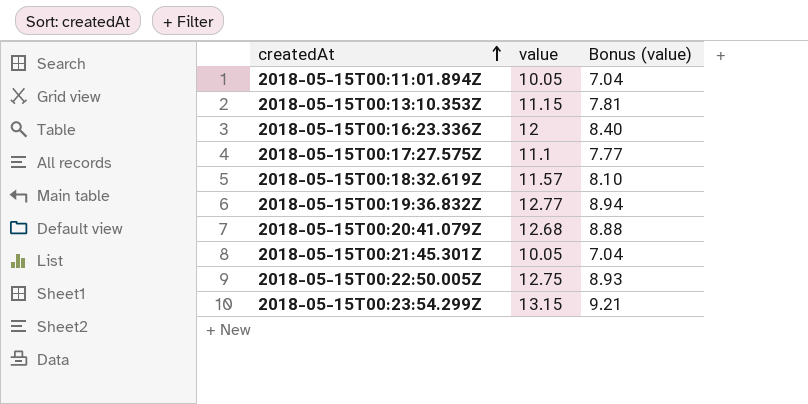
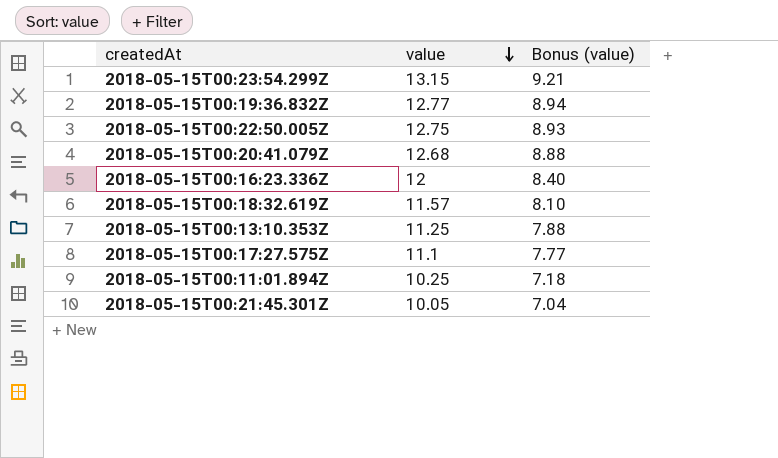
row order: createdAt ascending -> value descending
2018-05-15T00:13:10.353Z | value: 11.15 -> 11.25
2018-05-15T00:13:10.353Z | Bonus (value): 7.81 -> 7.88
2018-05-15T00:11:01.894Z | value: 10.05 -> 10.25
2018-05-15T00:11:01.894Z | Bonus (value): 7.04 -> 7.18

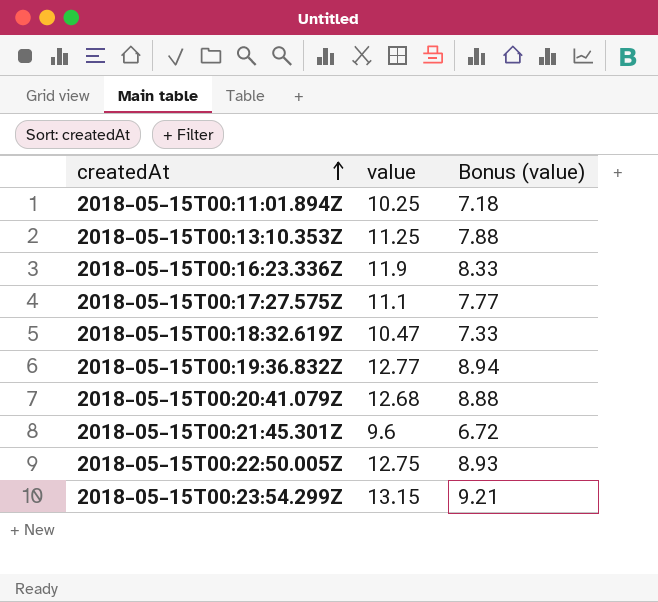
row order: value descending -> createdAt ascending
2018-05-15T00:16:23.336Z | value: 12 -> 11.9
2018-05-15T00:16:23.336Z | Bonus (value): 8.40 -> 8.33
2018-05-15T00:18:32.619Z | value: 11.57 -> 10.47
2018-05-15T00:18:32.619Z | Bonus (value): 8.10 -> 7.33
2018-05-15T00:21:45.301Z | value: 10.05 -> 9.6
2018-05-15T00:21:45.301Z | Bonus (value): 7.04 -> 6.72

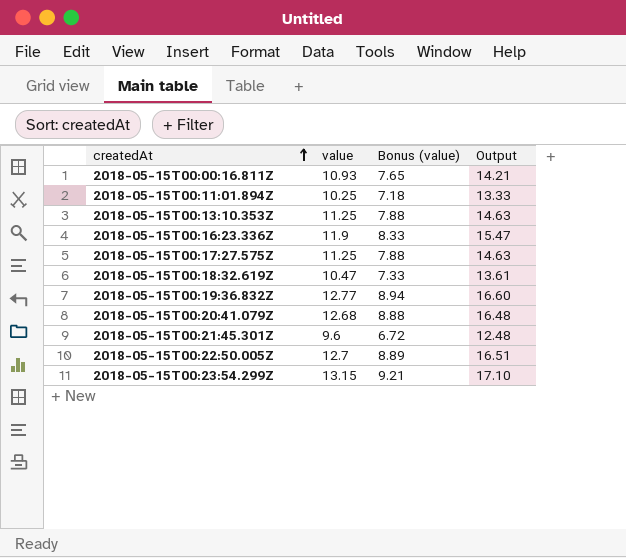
column Output | formula: none -> [value] * 1.3
row 2018-05-15T00:00:16.811Z: none -> 10.93 | 7.65 | 14.21
2018-05-15T00:17:27.575Z | value: 11.1 -> 11.25
2018-05-15T00:17:27.575Z | Bonus (value): 7.77 -> 7.88
2018-05-15T00:22:50.005Z | value: 12.75 -> 12.7
2018-05-15T00:22:50.005Z | Bonus (value): 8.93 -> 8.89

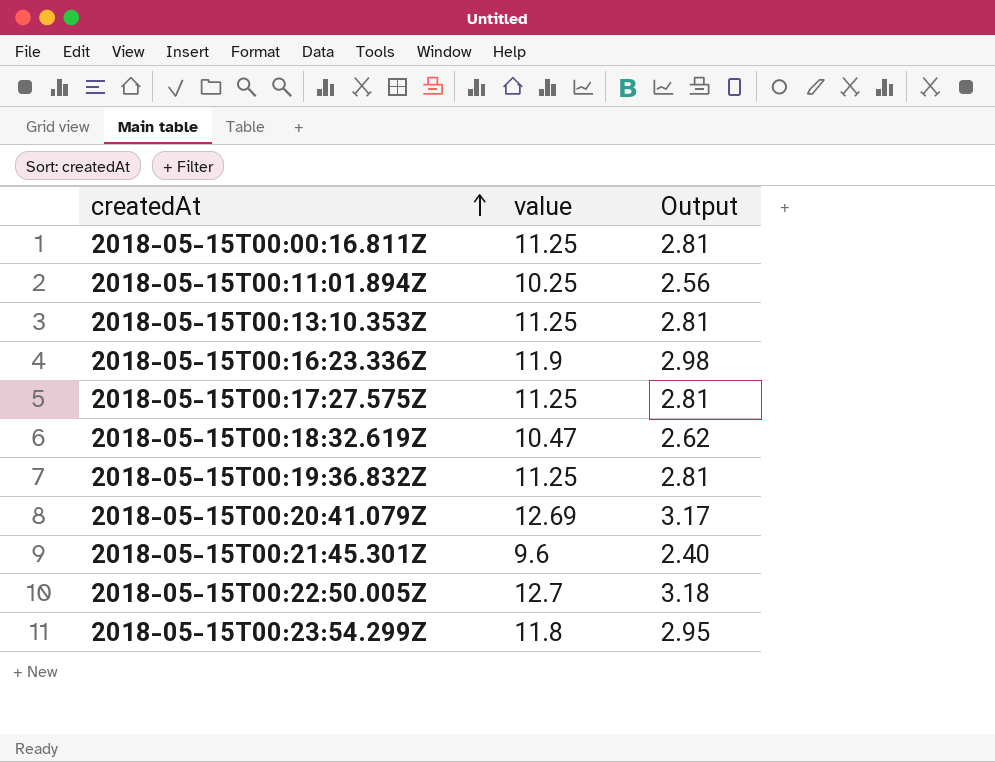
column Bonus (value) | formula: [value] * 0.7 -> none
column Output | formula: [value] * 1.3 -> [value] * 0.25
2018-05-15T00:00:16.811Z | value: 10.93 -> 11.25
2018-05-15T00:19:36.832Z | value: 12.77 -> 11.25
2018-05-15T00:20:41.079Z | value: 12.68 -> 12.69
2018-05-15T00:23:54.299Z | value: 13.15 -> 11.8

